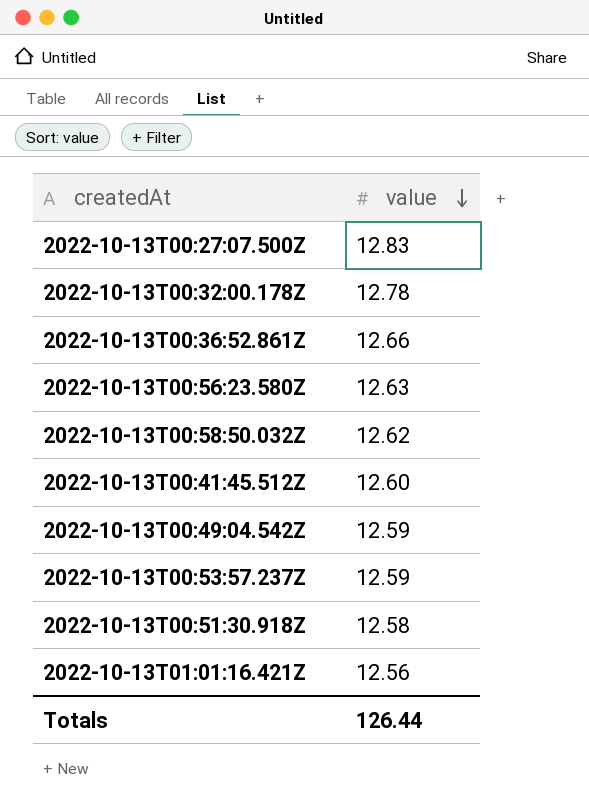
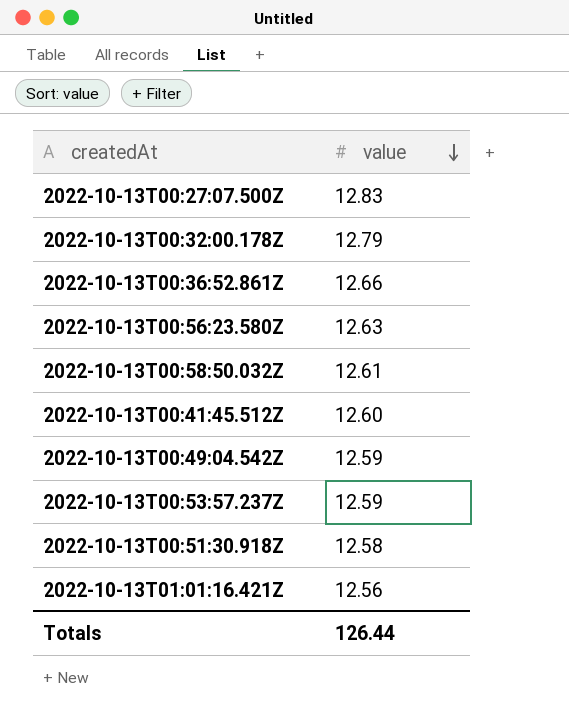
2022-10-13T00:32:00.178Z | value: 12.78 -> 12.79
2022-10-13T00:58:50.032Z | value: 12.62 -> 12.61

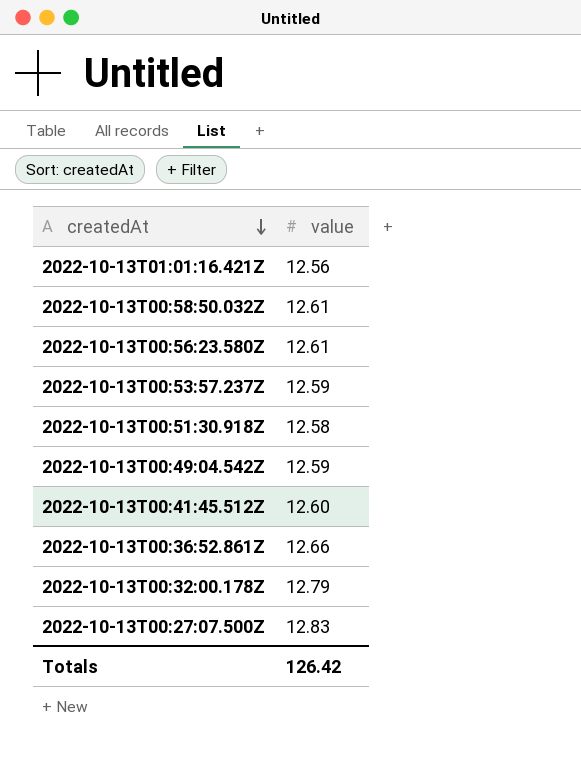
row order: value descending -> createdAt descending
2022-10-13T00:56:23.580Z | value: 12.63 -> 12.61
Totals | value: 126.44 -> 126.42

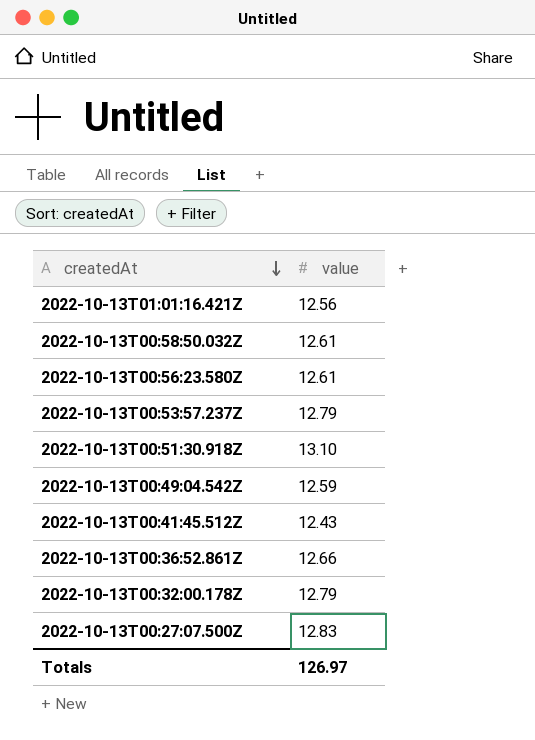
2022-10-13T00:53:57.237Z | value: 12.59 -> 12.79
2022-10-13T00:51:30.918Z | value: 12.58 -> 13.10
2022-10-13T00:41:45.512Z | value: 12.60 -> 12.43
Totals | value: 126.42 -> 126.97

